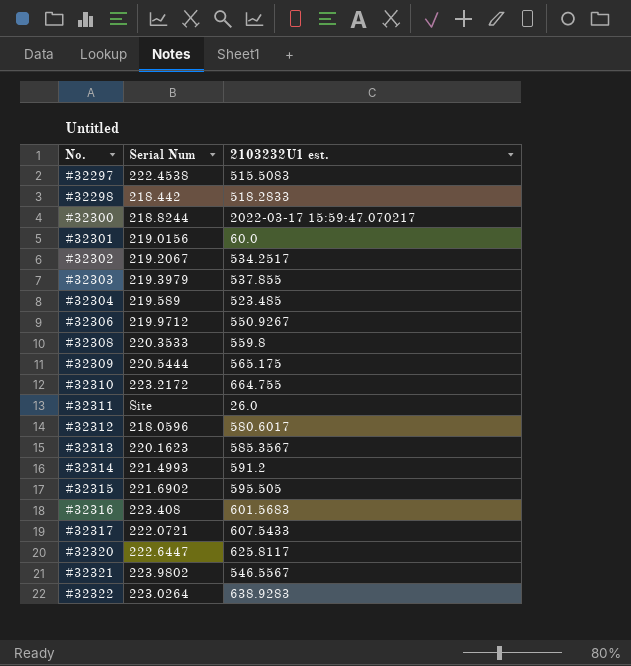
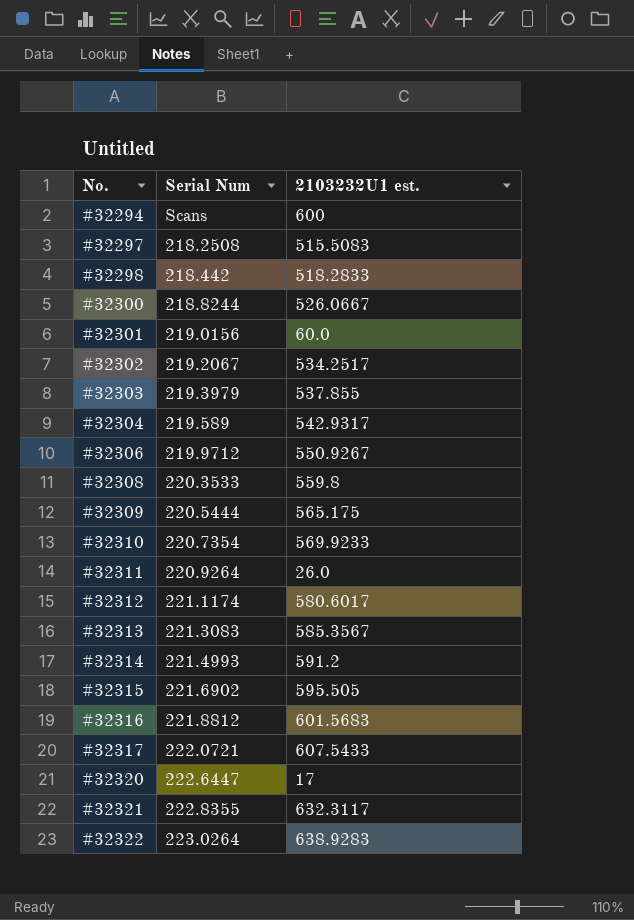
row #32294: none -> Scans | 600
#32297 | Serial Num: 222.4538 -> 218.2508
#32300 | 2103232U1 est.: 2022-03-17 15:59:47.070217 -> 526.0667
#32304 | 2103232U1 est.: 523.485 -> 542.9317
#32310 | Serial Num: 223.2172 -> 220.7354
#32310 | 2103232U1 est.: 664.755 -> 569.9233
#32311 | Serial Num: Site -> 220.9264
#32312 | Serial Num: 218.0596 -> 221.1174
#32313 | Serial Num: 220.1623 -> 221.3083
#32316 | Serial Num: 223.408 -> 221.8812
#32320 | 2103232U1 est.: 625.8117 -> 17
#32321 | Serial Num: 223.9802 -> 222.8355
#32321 | 2103232U1 est.: 546.5567 -> 632.3117

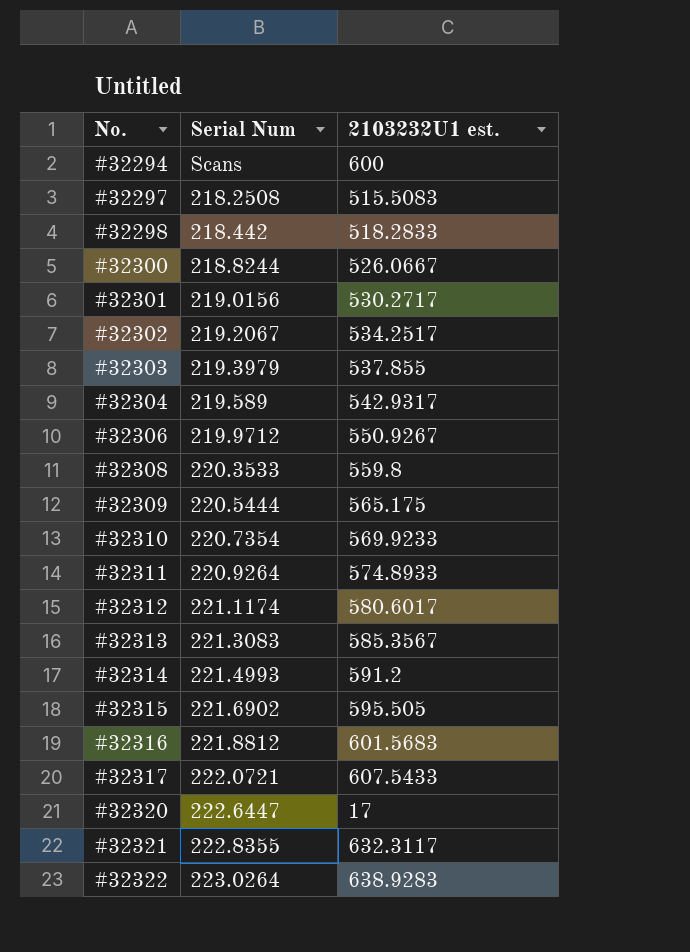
#32301 | 2103232U1 est.: 60.0 -> 530.2717
#32311 | 2103232U1 est.: 26.0 -> 574.8933

